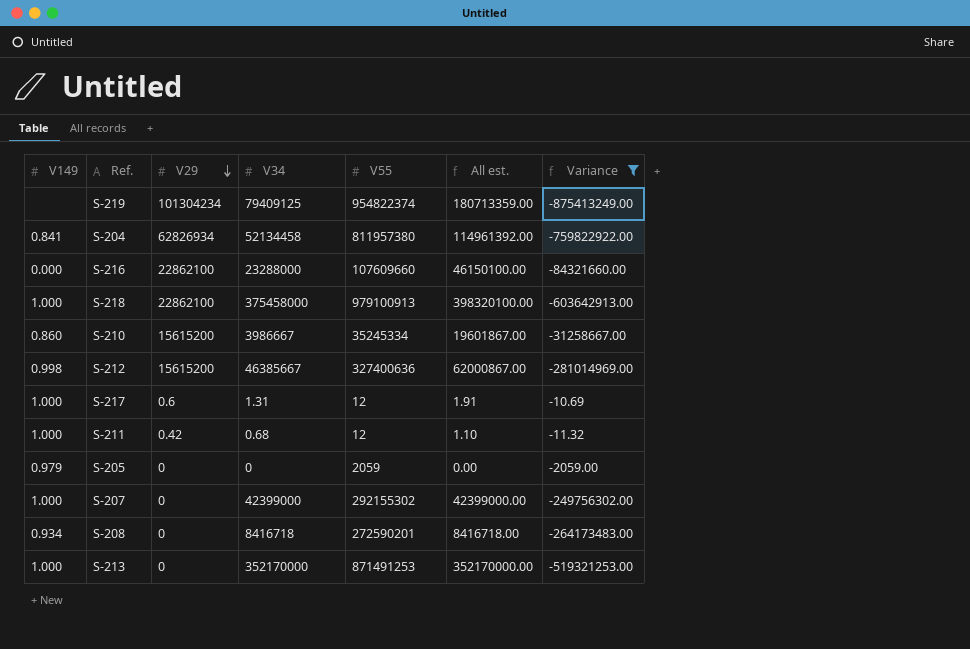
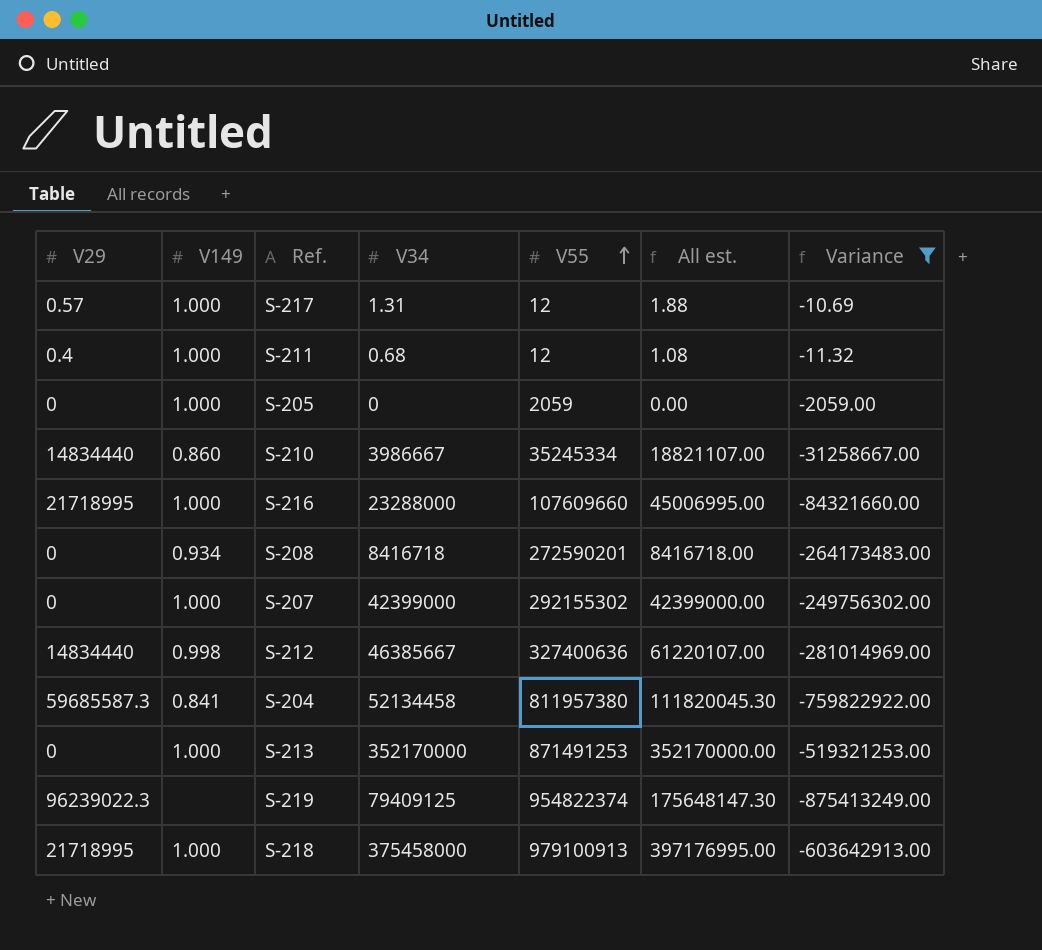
row order: V29 descending -> V55 ascending
column V29 | position: 3 -> 1
S-217 | V29: 0.6 -> 0.57
S-217 | All est.: 1.91 -> 1.88
S-211 | V29: 0.42 -> 0.4
S-211 | All est.: 1.10 -> 1.08
S-205 | V149: 0.979 -> 1.000
S-210 | V29: 15615200 -> 14834440
S-210 | All est.: 19601867.00 -> 18821107.00
S-216 | V29: 22862100 -> 21718995
S-216 | V149: 0.000 -> 1.000
S-216 | All est.: 46150100.00 -> 45006995.00
S-212 | V29: 15615200 -> 14834440
S-212 | All est.: 62000867.00 -> 61220107.00
S-204 | V29: 62826934 -> 59685587.3
S-204 | All est.: 114961392.00 -> 111820045.30
S-219 | V29: 101304234 -> 96239022.3
S-219 | All est.: 180713359.00 -> 175648147.30
S-218 | V29: 22862100 -> 21718995
S-218 | All est.: 398320100.00 -> 397176995.00

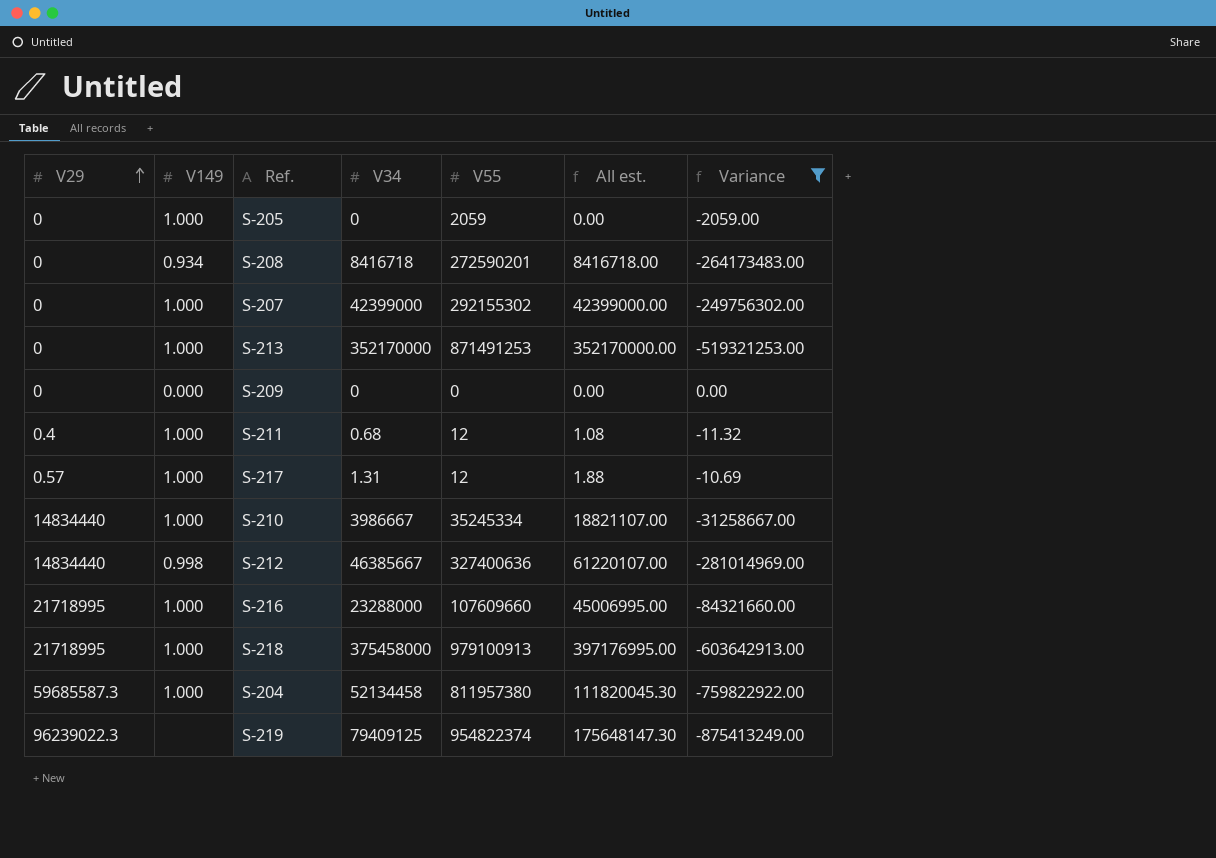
row order: V55 ascending -> V29 ascending
row S-209: none -> 0 | 0.000 | 0 | 0 | 0.00 | 0.00
S-210 | V149: 0.860 -> 1.000
S-204 | V149: 0.841 -> 1.000

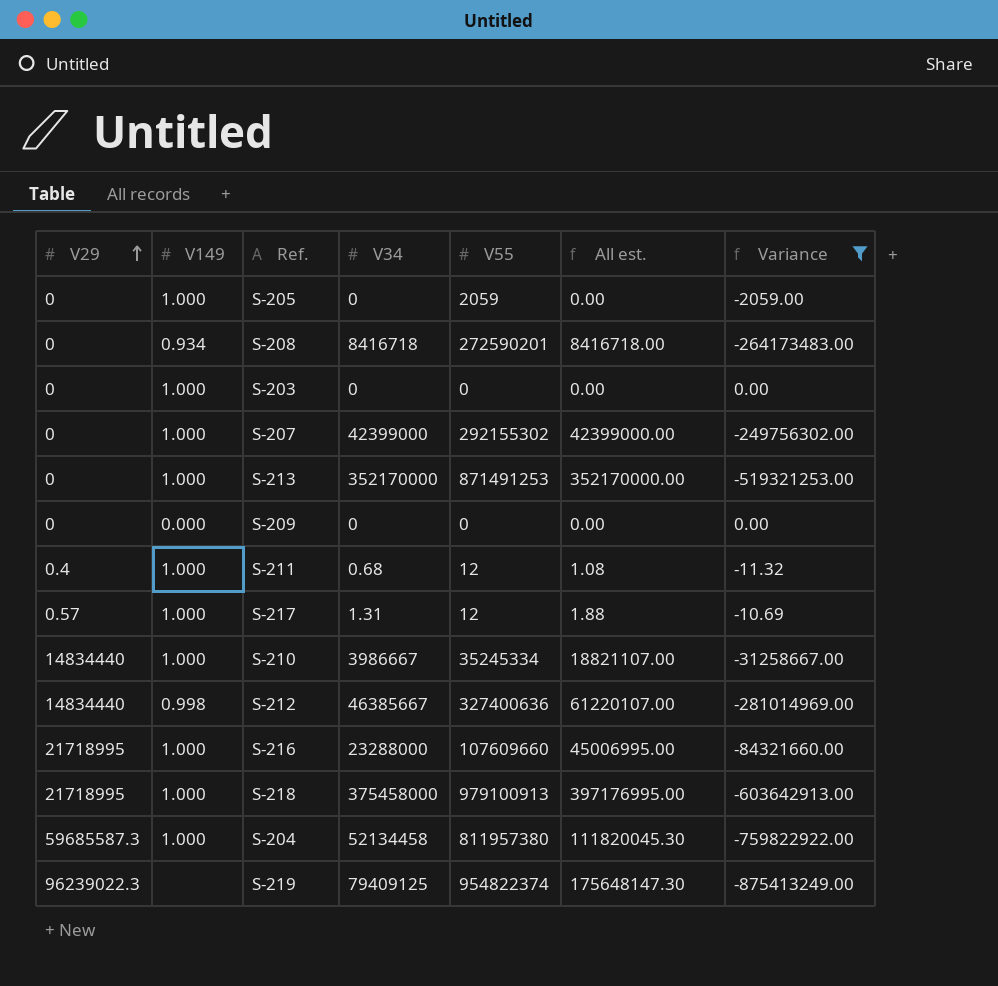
row S-203: none -> 0 | 1.000 | 0 | 0 | 0.00 | 0.00

